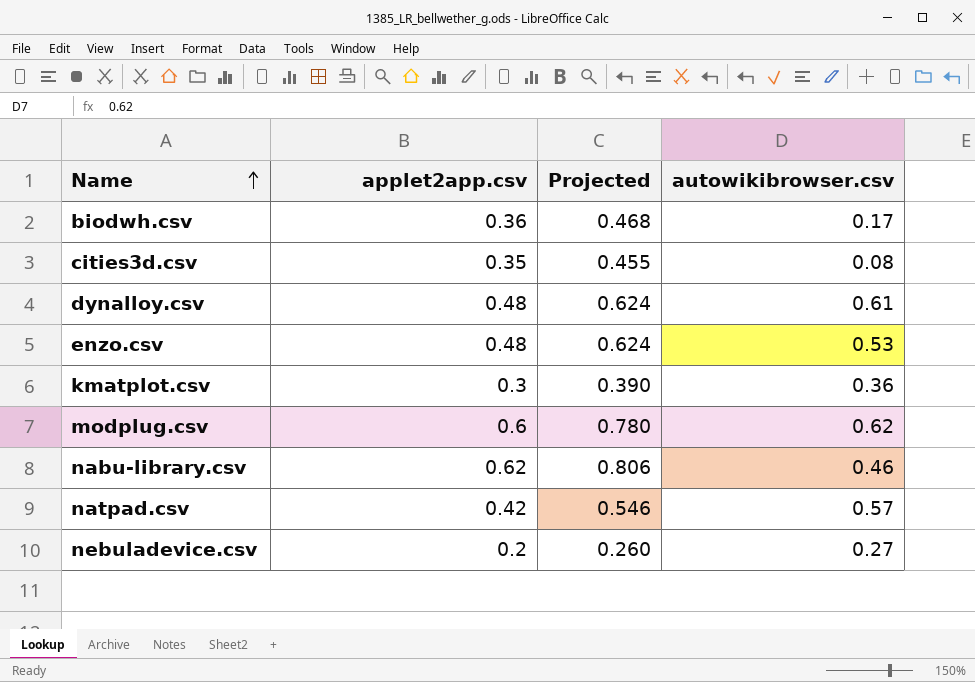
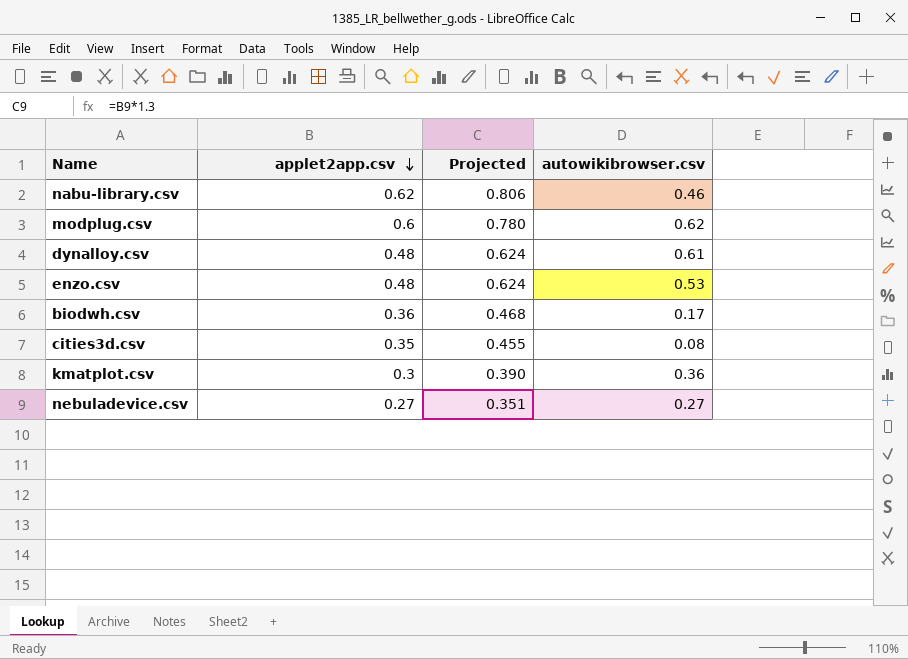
row order: Name ascending -> applet2app.csv descending
row natpad.csv: 0.42 | 0.546 | 0.57 -> none
nebuladevice.csv | applet2app.csv: 0.2 -> 0.27
nebuladevice.csv | Projected: 0.260 -> 0.351

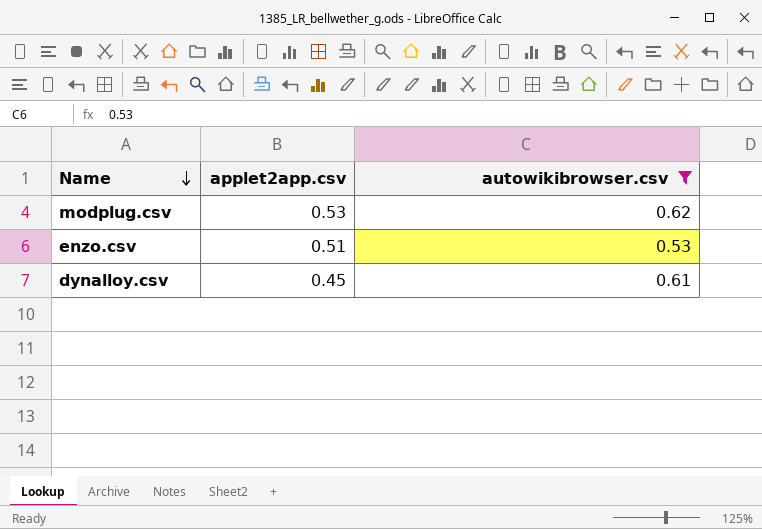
filter: none -> autowikibrowser.csv >= 0.53
row order: applet2app.csv descending -> Name descending
column Projected | formula: [applet2app.csv] * 1.3 -> none
modplug.csv | applet2app.csv: 0.6 -> 0.53
enzo.csv | applet2app.csv: 0.48 -> 0.51
dynalloy.csv | applet2app.csv: 0.48 -> 0.45

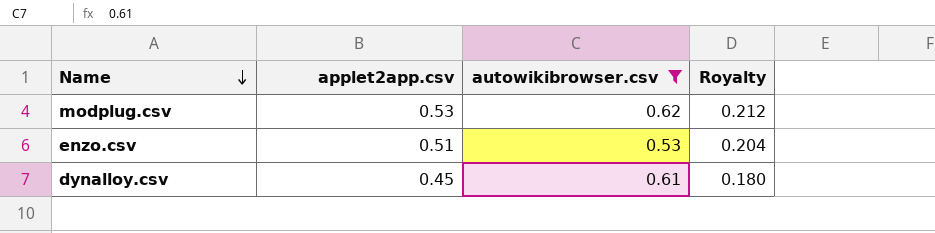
column Royalty | formula: none -> [applet2app.csv] * 0.4

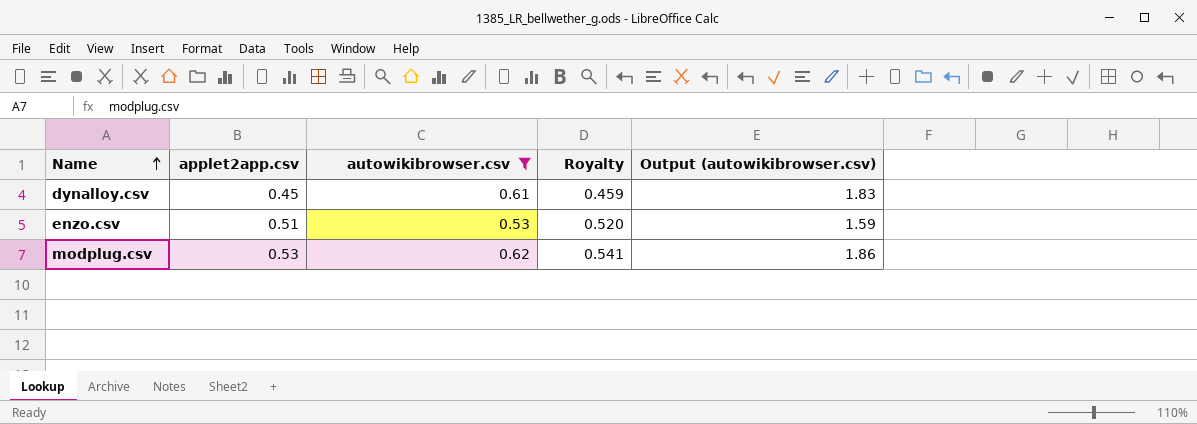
row order: Name descending -> Name ascending
column Royalty | formula: [applet2app.csv] * 0.4 -> [applet2app.csv] * 1.02
column Output (autowikibrowser.csv) | formula: none -> [autowikibrowser.csv] * 3

